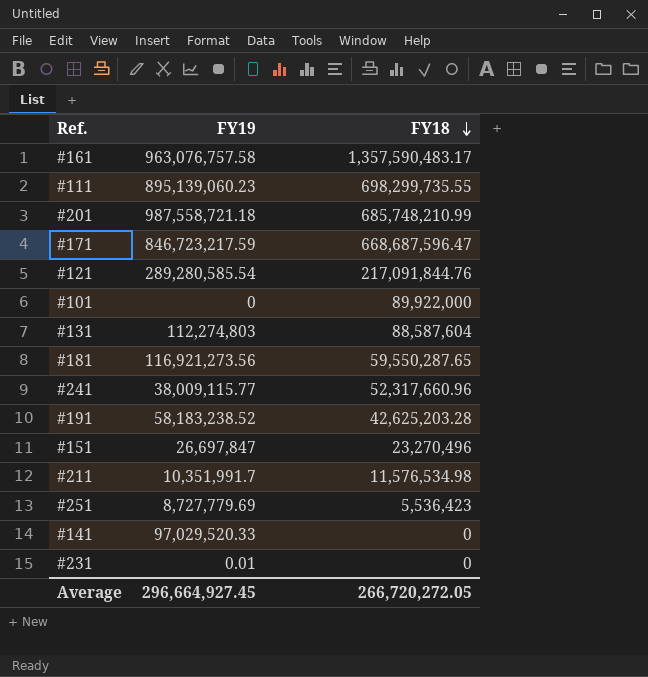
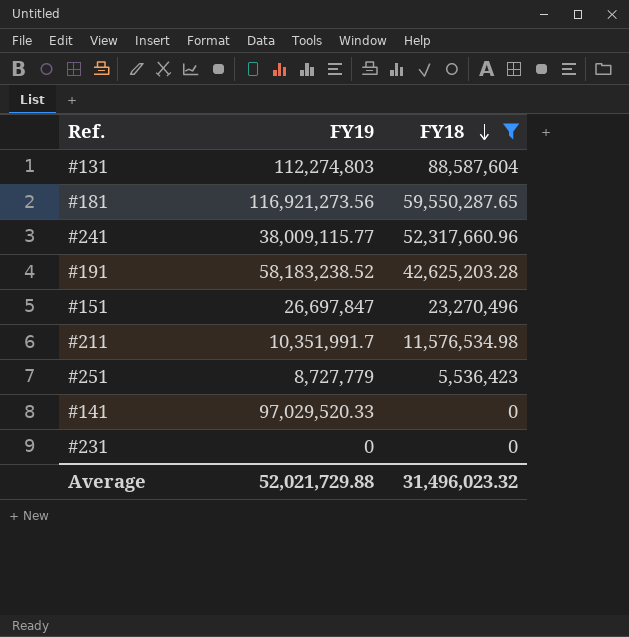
filter: none -> FY18 <= 88,587,604
#251 | FY19: 8,727,779.69 -> 8,727,779
#231 | FY19: 0.01 -> 0
Average | FY19: 296,664,927.45 -> 52,021,729.88
Average | FY18: 266,720,272.05 -> 31,496,023.32

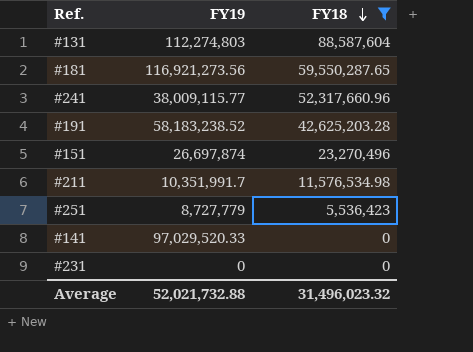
#151 | FY19: 26,697,847 -> 26,697,874
Average | FY19: 52,021,729.88 -> 52,021,732.88

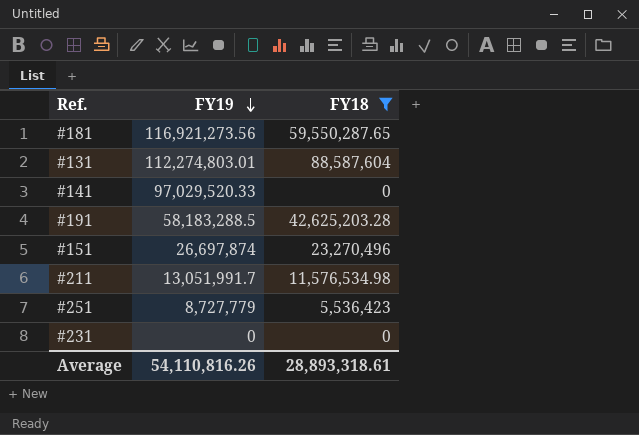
row order: FY18 descending -> FY19 descending
row #241: 38,009,115.77 | 52,317,660.96 -> none
#131 | FY19: 112,274,803 -> 112,274,803.01
#191 | FY19: 58,183,238.52 -> 58,183,288.5
#211 | FY19: 10,351,991.7 -> 13,051,991.7
Average | FY19: 52,021,732.88 -> 54,110,816.26
Average | FY18: 31,496,023.32 -> 28,893,318.61

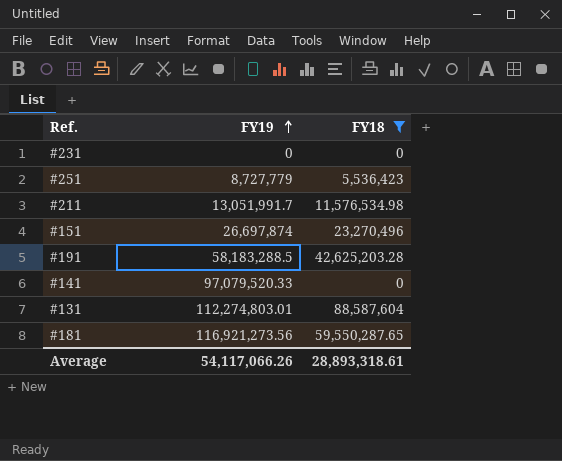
row order: FY19 descending -> FY19 ascending
#141 | FY19: 97,029,520.33 -> 97,079,520.33
Average | FY19: 54,110,816.26 -> 54,117,066.26

